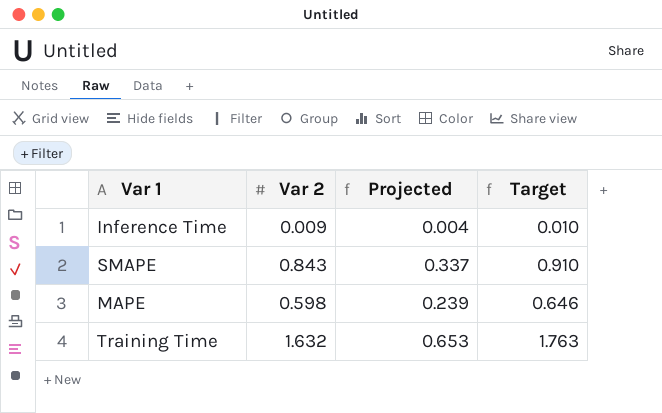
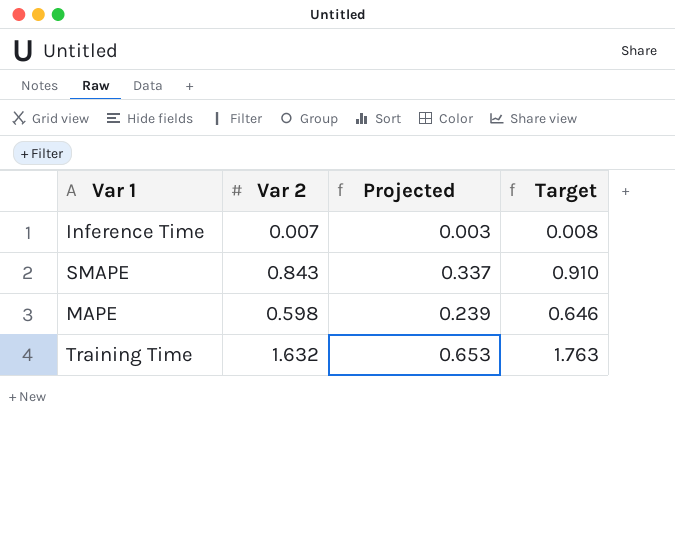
Inference Time | Var 2: 0.009 -> 0.007
Inference Time | Projected: 0.004 -> 0.003
Inference Time | Target: 0.010 -> 0.008

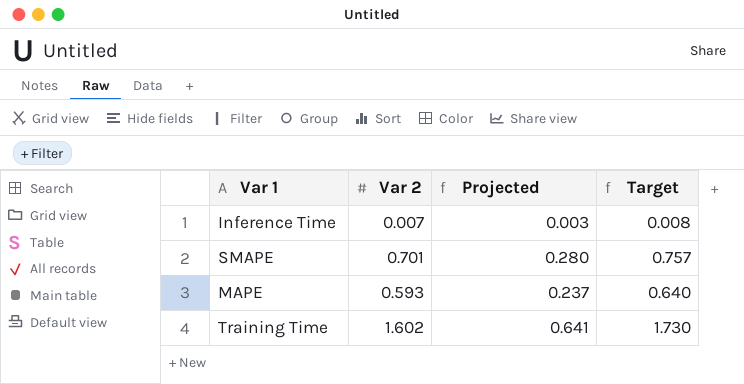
SMAPE | Var 2: 0.843 -> 0.701
SMAPE | Projected: 0.337 -> 0.280
SMAPE | Target: 0.910 -> 0.757
MAPE | Var 2: 0.598 -> 0.593
MAPE | Projected: 0.239 -> 0.237
MAPE | Target: 0.646 -> 0.640
Training Time | Var 2: 1.632 -> 1.602
Training Time | Projected: 0.653 -> 0.641
Training Time | Target: 1.763 -> 1.730

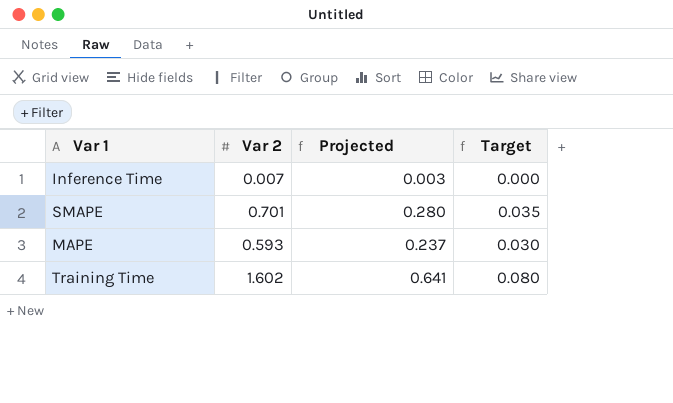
column Target | formula: [Var 2] * 1.08 -> [Var 2] * 0.05

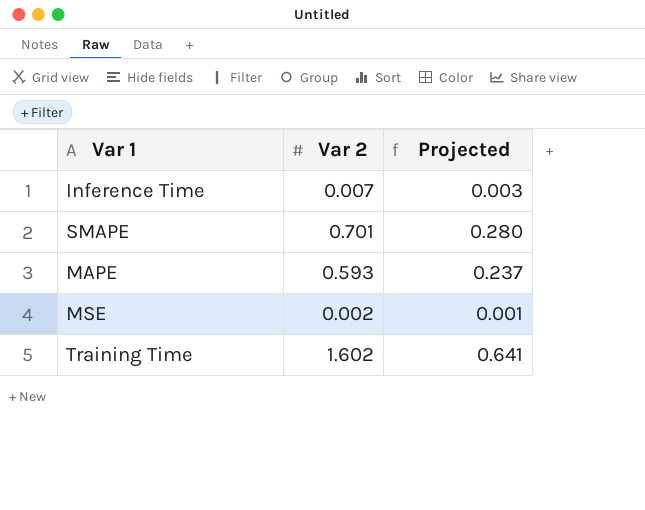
column Target | formula: [Var 2] * 0.05 -> none
row MSE: none -> 0.002 | 0.001

